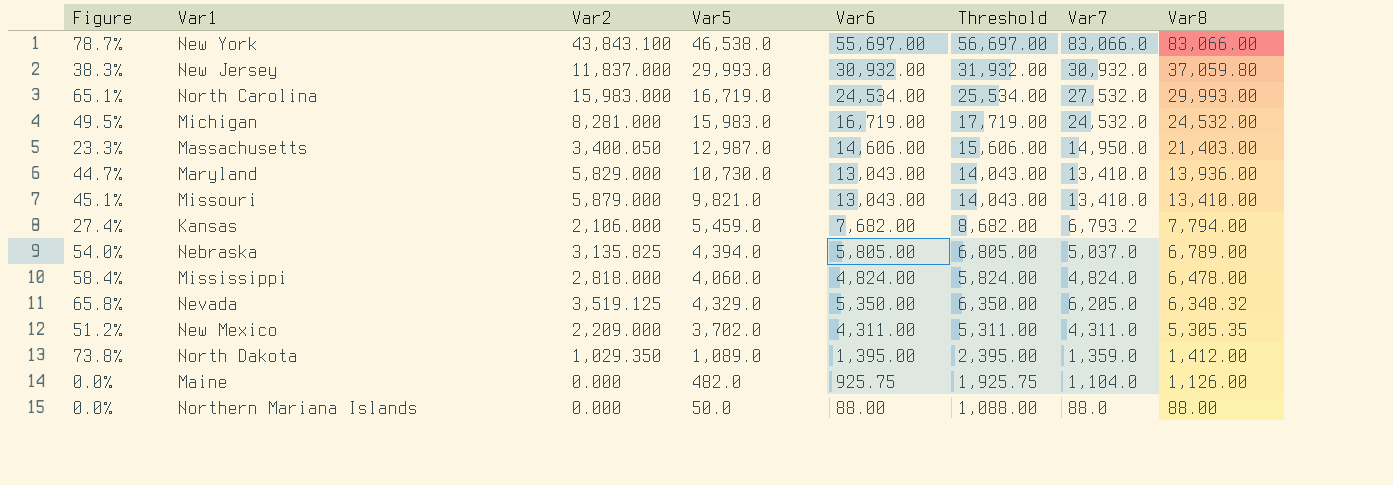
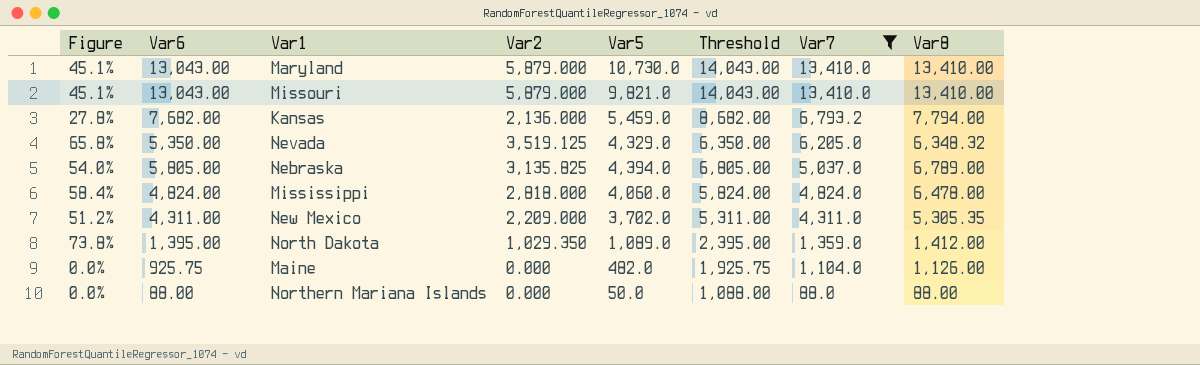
filter: none -> Var7 <= 13,410.0
row order: Var8 descending -> Var7 descending
column Var6 | position: 5 -> 2
Maryland | Figure: 44.7% -> 45.1%
Maryland | Var2: 5,829.000 -> 5,879.000
Maryland | Var8: 13,936.00 -> 13,410.00
Kansas | Figure: 27.4% -> 27.8%
Kansas | Var2: 2,106.000 -> 2,136.000

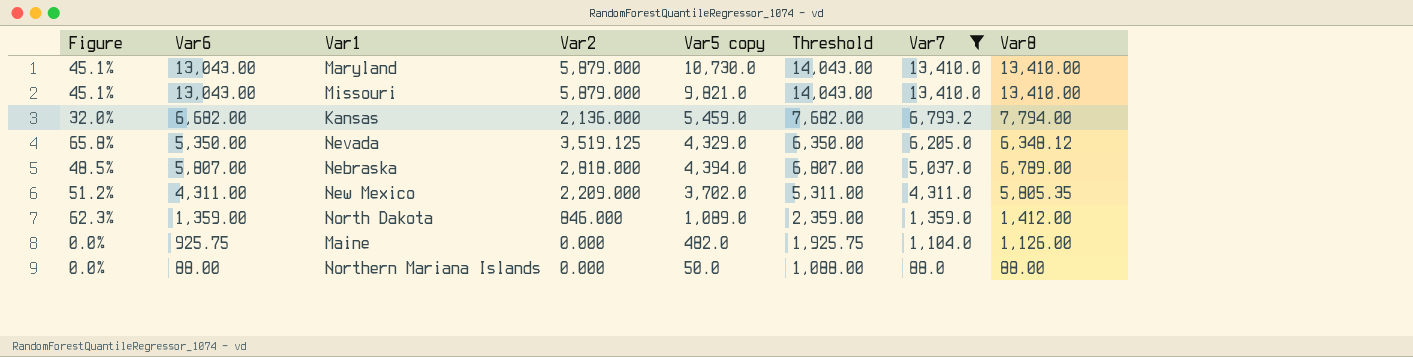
column name: Var5 -> Var5 copy
row Mississippi: 58.4% | 4,824.00 | 2,818.000 | 4,060.0 | 5,824.00 | 4,824.0 | 6,478.00 -> none
Kansas | Figure: 27.8% -> 32.0%
Kansas | Var6: 7,682.00 -> 6,682.00
Kansas | Threshold: 8,682.00 -> 7,682.00
Nevada | Var8: 6,348.32 -> 6,348.12
Nebraska | Figure: 54.0% -> 48.5%
Nebraska | Var6: 5,805.00 -> 5,807.00
Nebraska | Var2: 3,135.825 -> 2,818.000
Nebraska | Threshold: 6,805.00 -> 6,807.00
New Mexico | Var8: 5,305.35 -> 5,805.35
North Dakota | Figure: 73.8% -> 62.3%
North Dakota | Var6: 1,395.00 -> 1,359.00
North Dakota | Var2: 1,029.350 -> 846.000
North Dakota | Threshold: 2,395.00 -> 2,359.00

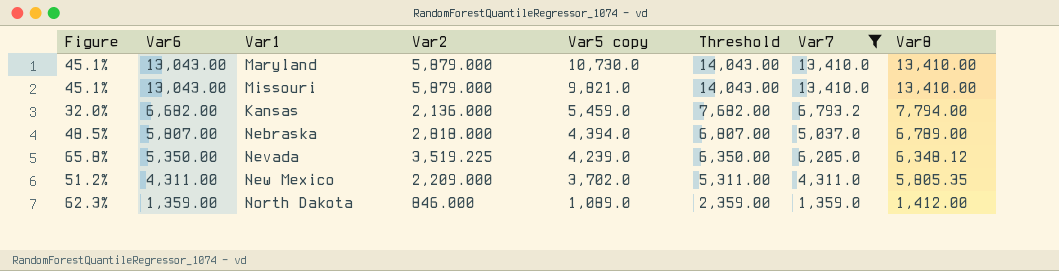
row order: Var7 descending -> Var6 descending
row Maine: 0.0% | 925.75 | 0.000 | 482.0 | 1,925.75 | 1,104.0 | 1,126.00 -> none
row Northern Mariana Islands: 0.0% | 88.00 | 0.000 | 50.0 | 1,088.00 | 88.0 | 88.00 -> none
Nevada | Var2: 3,519.125 -> 3,519.225
Nevada | Var5 copy: 4,329.0 -> 4,239.0

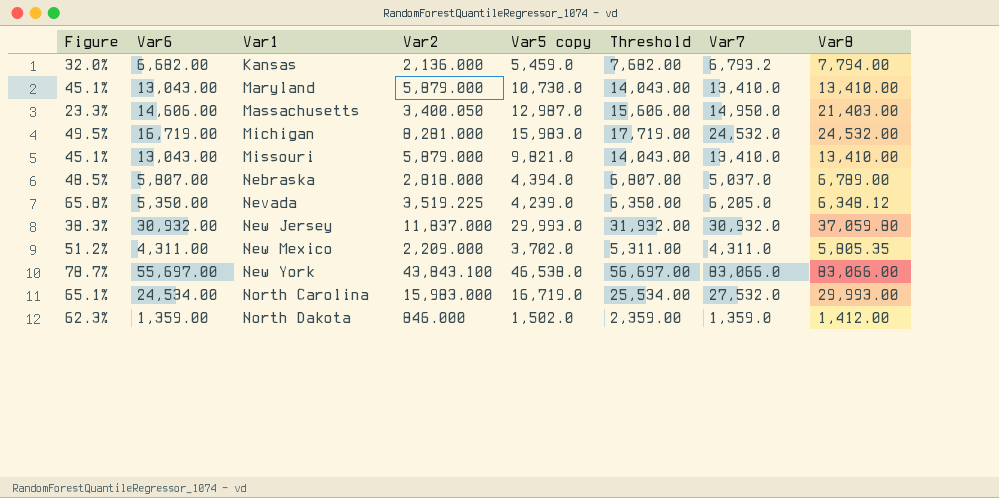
filter: Var7 <= 13,410.0 -> none
row order: Var6 descending -> Var1 ascending
North Dakota | Var5 copy: 1,089.0 -> 1,502.0

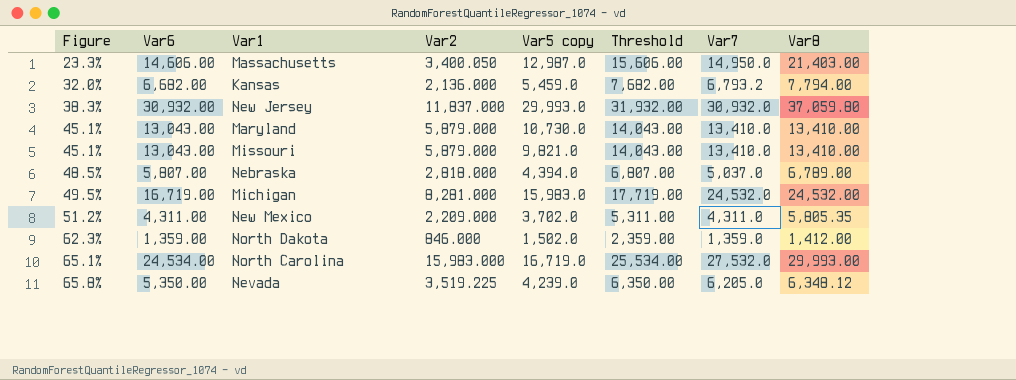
row order: Var1 ascending -> Figure ascending
row New York: 78.7% | 55,697.00 | 43,843.100 | 46,538.0 | 56,697.00 | 83,066.0 | 83,066.00 -> none

